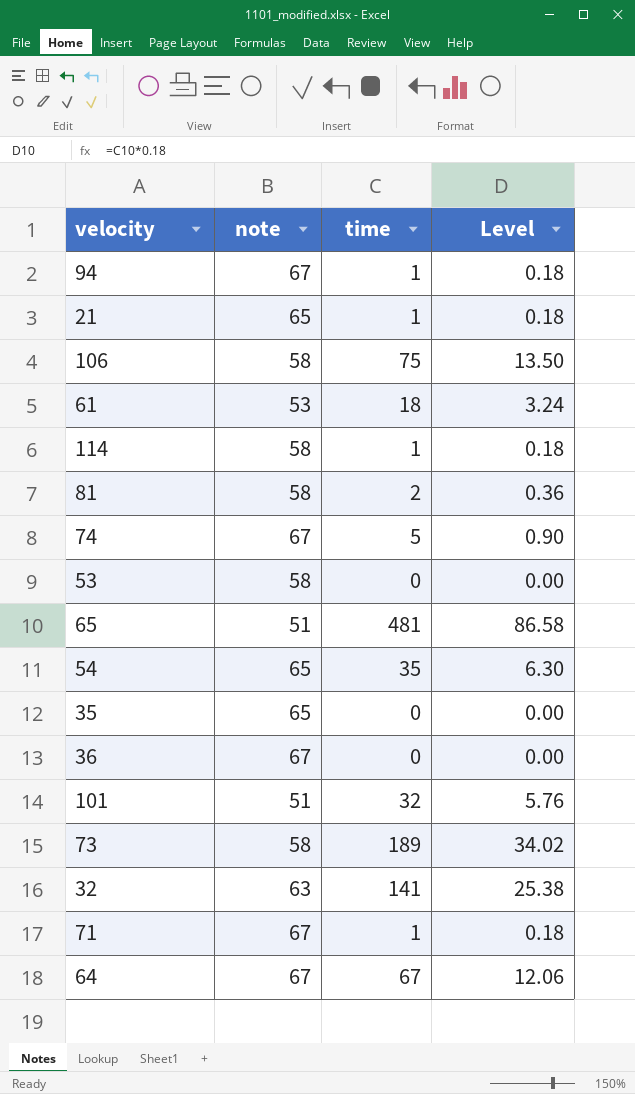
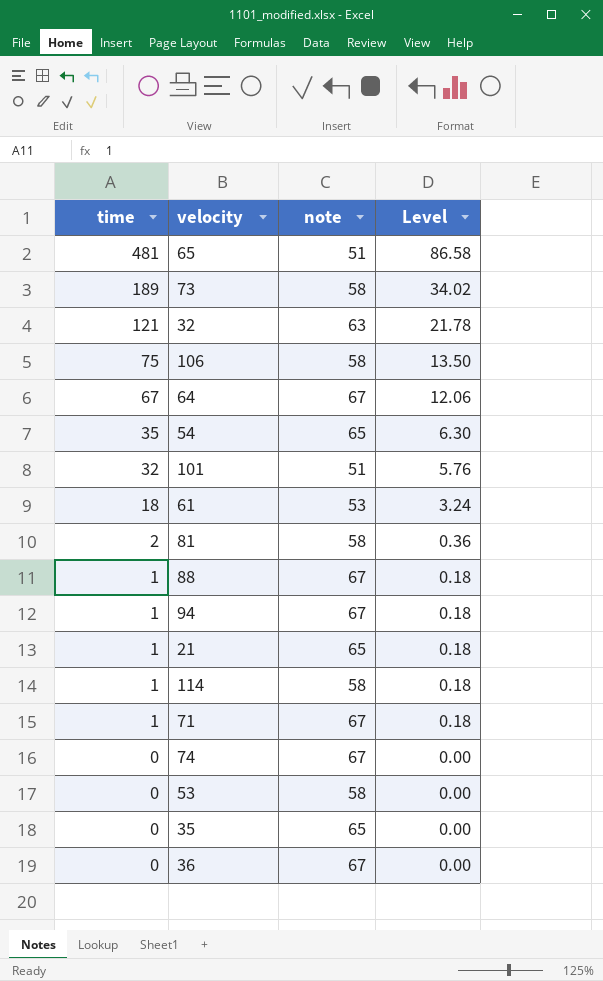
row order: none -> time descending
column time | position: 3 -> 1
32 | time: 141 -> 121
32 | Level: 25.38 -> 21.78
row 88: none -> 1 | 67 | 0.18
74 | time: 5 -> 0
74 | Level: 0.90 -> 0.00

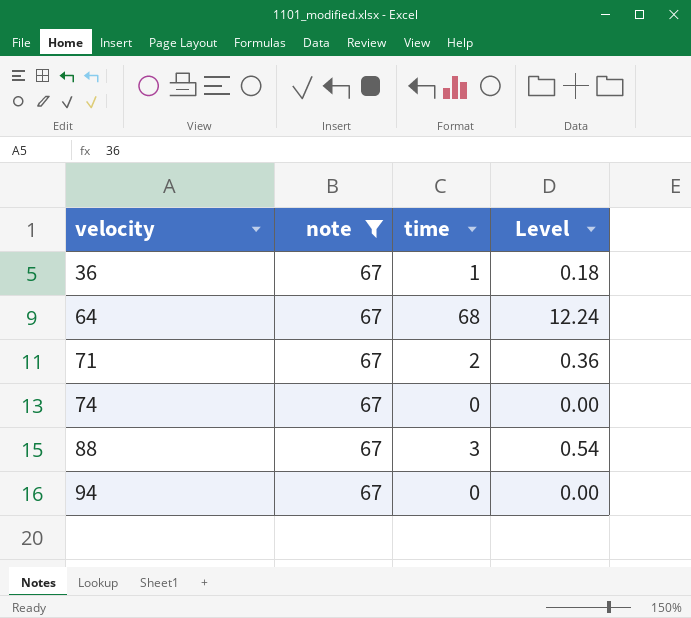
filter: none -> note = 67
row order: time descending -> velocity ascending
column time | position: 1 -> 3
36 | time: 0 -> 1
36 | Level: 0.00 -> 0.18
64 | time: 67 -> 68
64 | Level: 12.06 -> 12.24
71 | time: 1 -> 2
71 | Level: 0.18 -> 0.36
88 | time: 1 -> 3
88 | Level: 0.18 -> 0.54
94 | time: 1 -> 0
94 | Level: 0.18 -> 0.00

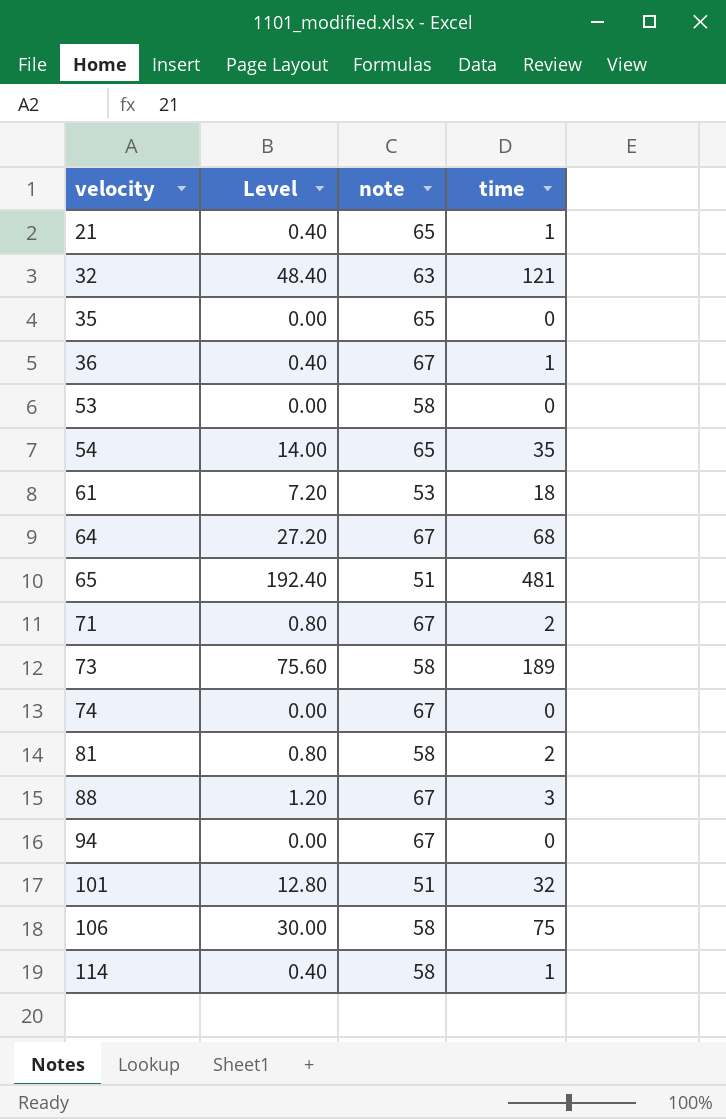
filter: note = 67 -> none
column Level | formula: [time] * 0.18 -> [time] * 0.4
column Level | position: 4 -> 2

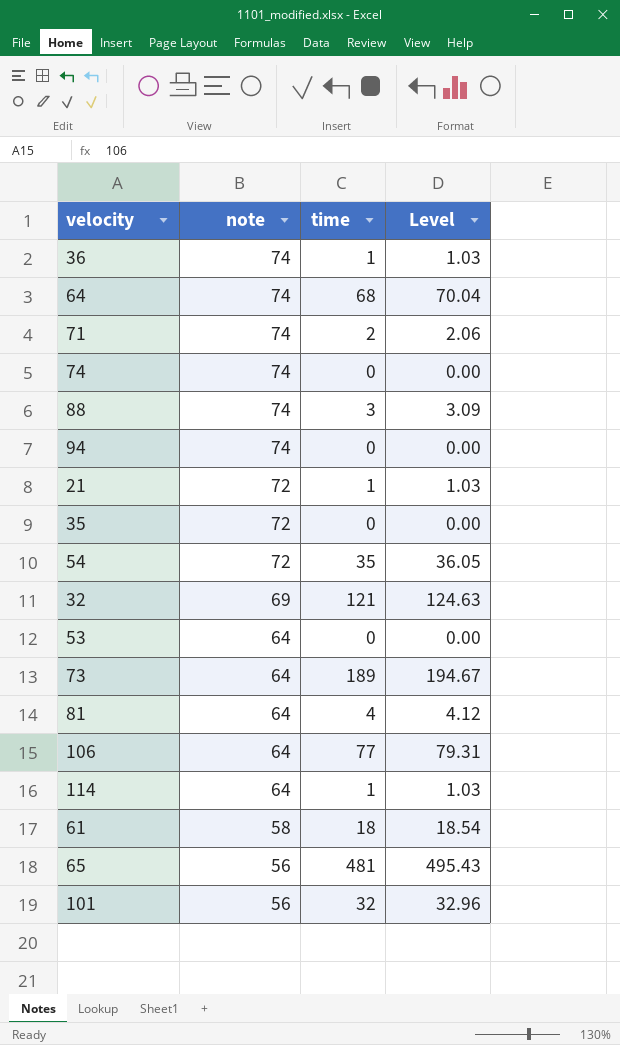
row order: velocity ascending -> note descending
column Level | formula: [time] * 0.4 -> [time] * 1.03
column Level | position: 2 -> 4
36 | note: 67 -> 74
64 | note: 67 -> 74
71 | note: 67 -> 74
74 | note: 67 -> 74
88 | note: 67 -> 74
94 | note: 67 -> 74
21 | note: 65 -> 72
35 | note: 65 -> 72
54 | note: 65 -> 72
32 | note: 63 -> 69
53 | note: 58 -> 64
73 | note: 58 -> 64
81 | note: 58 -> 64
81 | time: 2 -> 4
106 | note: 58 -> 64
106 | time: 75 -> 77
114 | note: 58 -> 64
61 | note: 53 -> 58
65 | note: 51 -> 56
101 | note: 51 -> 56

